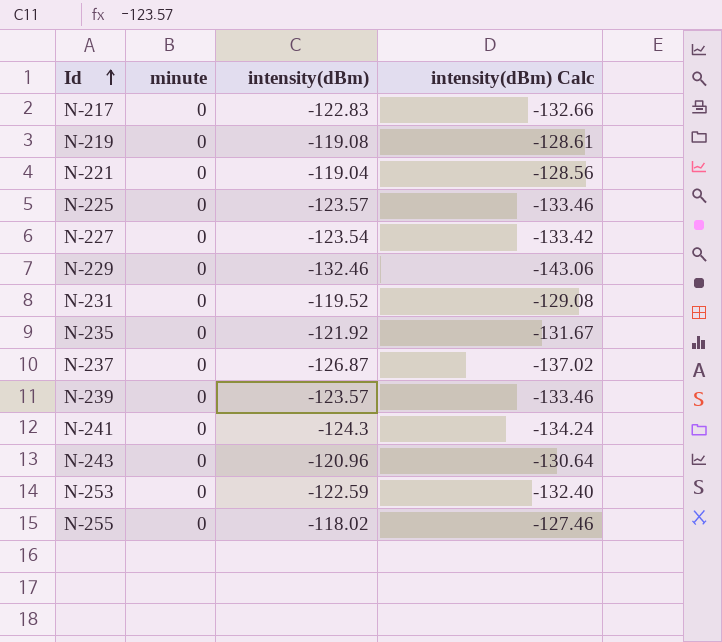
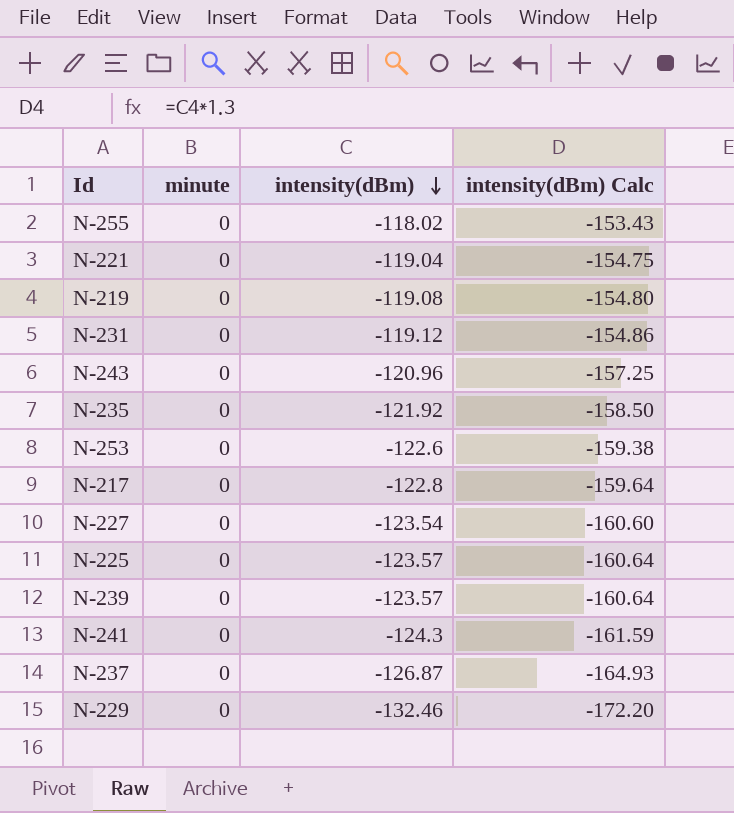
row order: Id ascending -> intensity(dBm) descending
column intensity(dBm) Calc | formula: [intensity(dBm)] * 1.08 -> [intensity(dBm)] * 1.3
N-231 | intensity(dBm): -119.52 -> -119.12
N-253 | intensity(dBm): -122.59 -> -122.6
N-217 | intensity(dBm): -122.83 -> -122.8

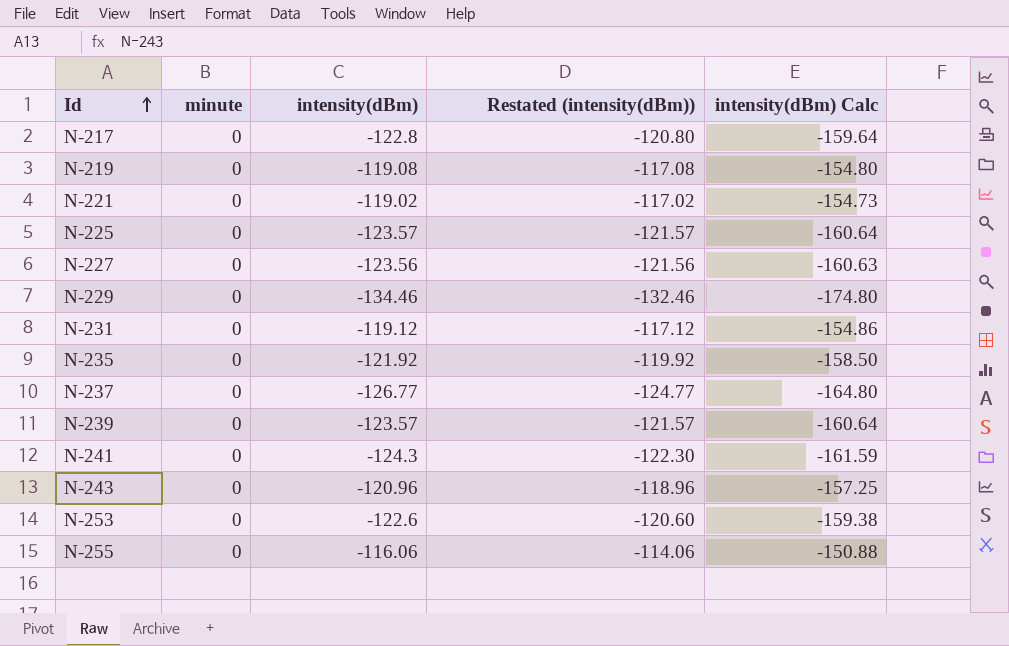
row order: intensity(dBm) descending -> Id ascending
column Restated (intensity(dBm)) | formula: none -> [intensity(dBm)] + 2
N-221 | intensity(dBm): -119.04 -> -119.02
N-221 | intensity(dBm) Calc: -154.75 -> -154.73
N-227 | intensity(dBm): -123.54 -> -123.56
N-227 | intensity(dBm) Calc: -160.60 -> -160.63
N-229 | intensity(dBm): -132.46 -> -134.46
N-229 | intensity(dBm) Calc: -172.20 -> -174.80
N-237 | intensity(dBm): -126.87 -> -126.77
N-237 | intensity(dBm) Calc: -164.93 -> -164.80
N-255 | intensity(dBm): -118.02 -> -116.06
N-255 | intensity(dBm) Calc: -153.43 -> -150.88

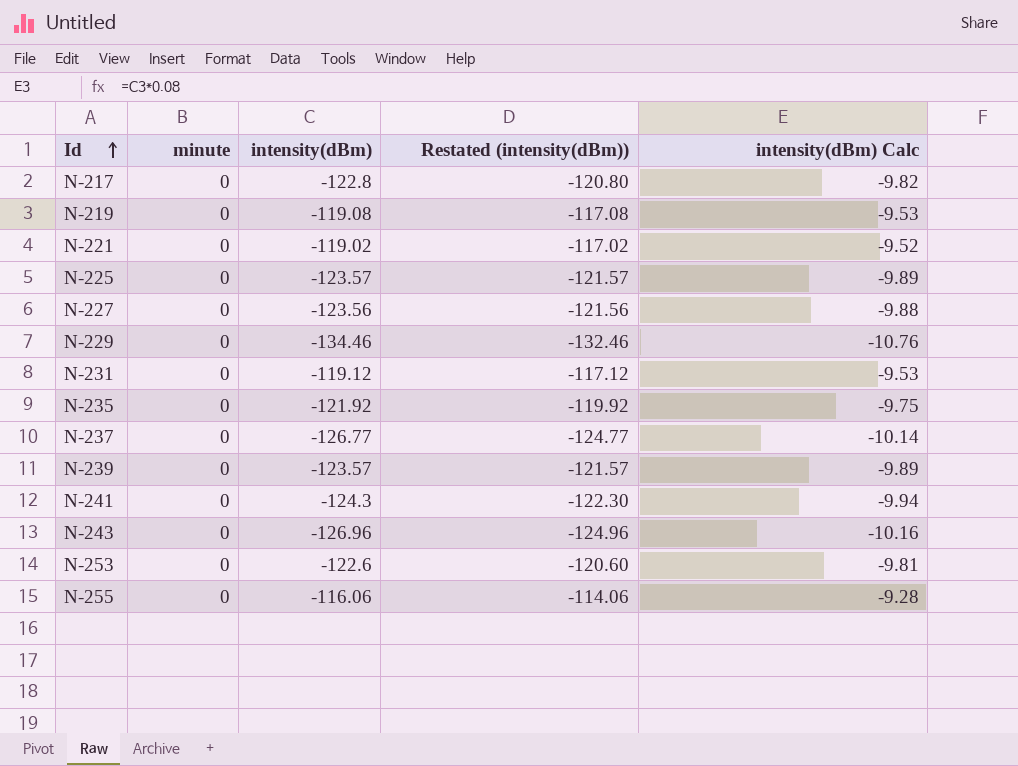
column intensity(dBm) Calc | formula: [intensity(dBm)] * 1.3 -> [intensity(dBm)] * 0.08
N-243 | intensity(dBm): -120.96 -> -126.96
N-243 | Restated (intensity(dBm)): -118.96 -> -124.96

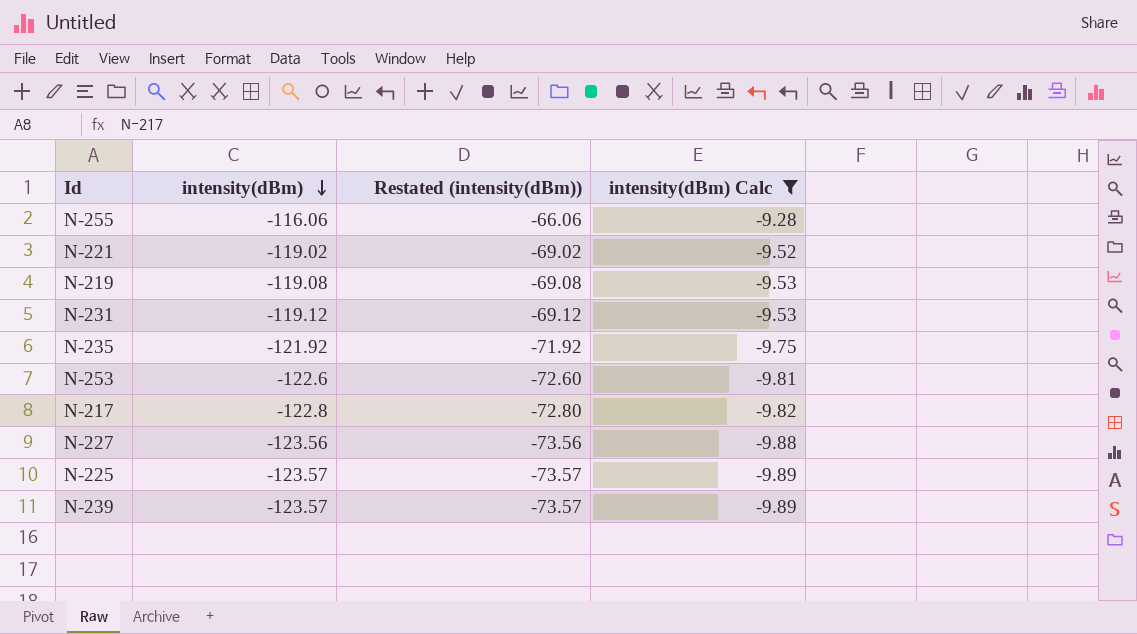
filter: none -> intensity(dBm) Calc >= -9.89
row order: Id ascending -> intensity(dBm) descending
column minute | position: 2 -> none
column Restated (intensity(dBm)) | formula: [intensity(dBm)] + 2 -> [intensity(dBm)] + 50

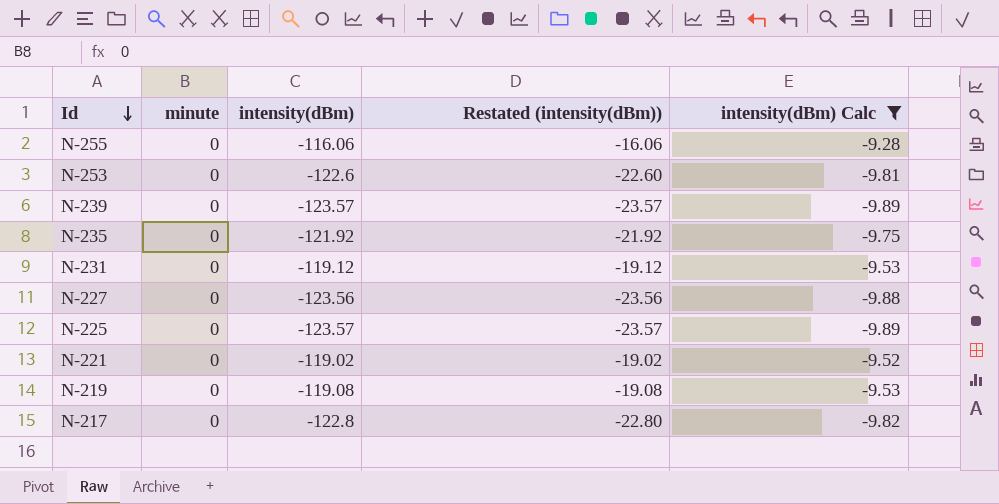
row order: intensity(dBm) descending -> Id descending
column minute | position: none -> 2
column Restated (intensity(dBm)) | formula: [intensity(dBm)] + 50 -> [intensity(dBm)] + 100

